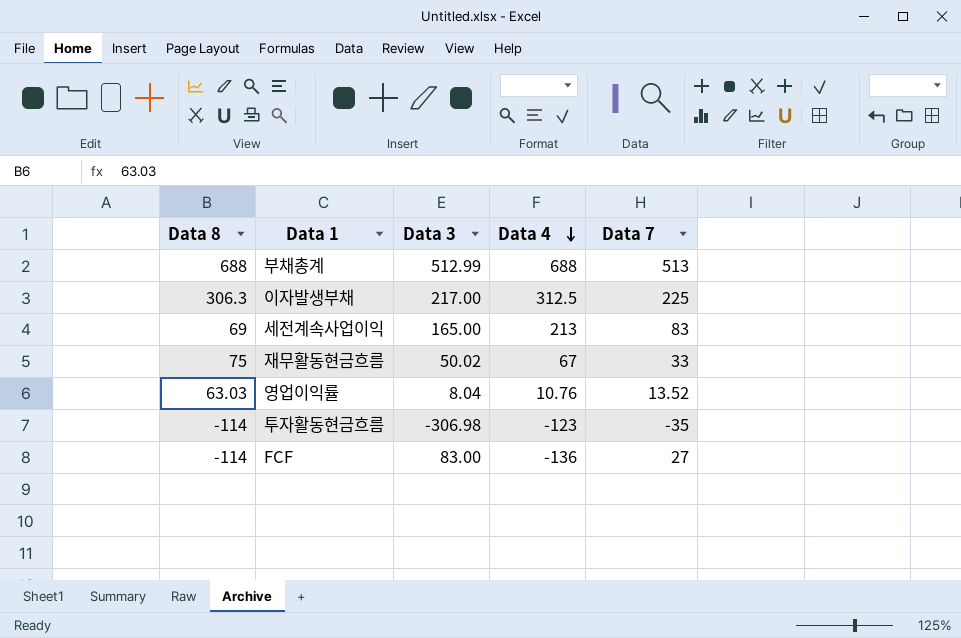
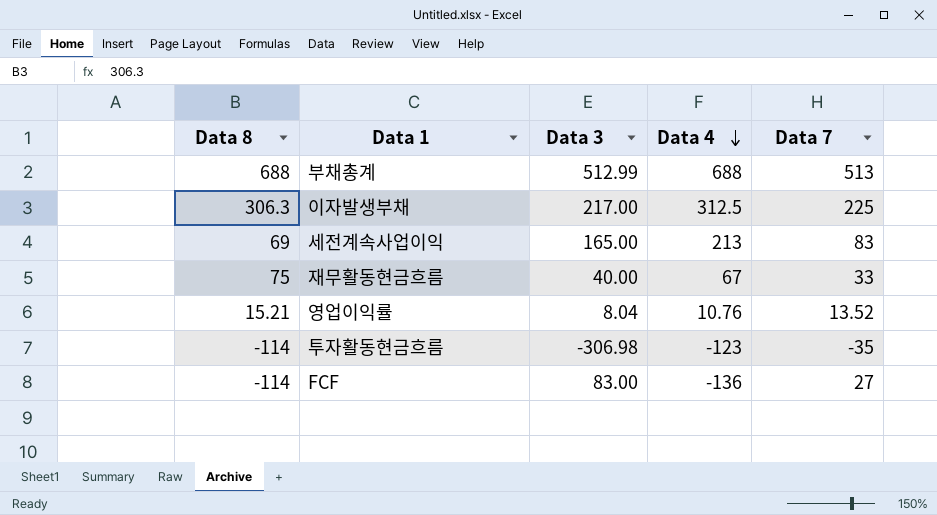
재무활동현금흐름 | Data 3: 50.02 -> 40.00
영업이익률 | Data 8: 63.03 -> 15.21

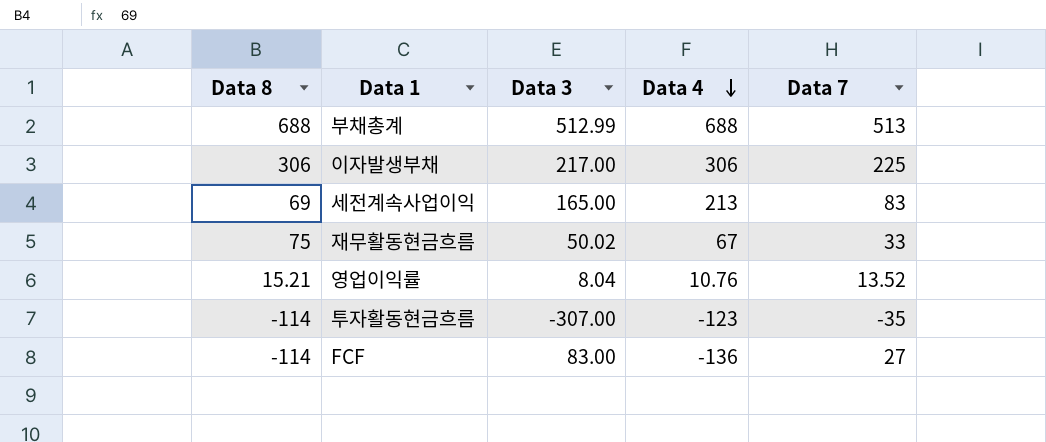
이자발생부채 | Data 8: 306.3 -> 306
이자발생부채 | Data 4: 312.5 -> 306
재무활동현금흐름 | Data 3: 40.00 -> 50.02
투자활동현금흐름 | Data 3: -306.98 -> -307.00

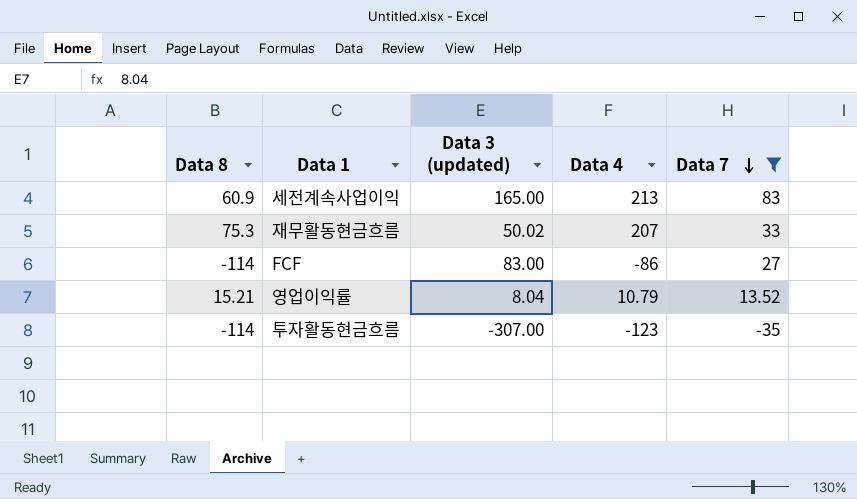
filter: none -> Data 7 <= 83
row order: Data 4 descending -> Data 7 descending
column name: Data 3 -> Data 3 (updated)
세전계속사업이익 | Data 8: 69 -> 60.9
재무활동현금흐름 | Data 8: 75 -> 75.3
재무활동현금흐름 | Data 4: 67 -> 207
FCF | Data 4: -136 -> -86
영업이익률 | Data 4: 10.76 -> 10.79

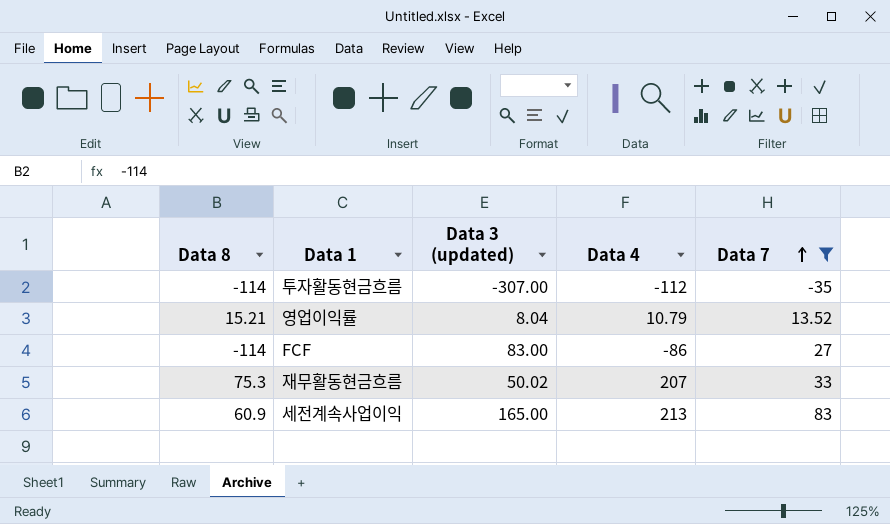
row order: Data 7 descending -> Data 7 ascending
투자활동현금흐름 | Data 4: -123 -> -112

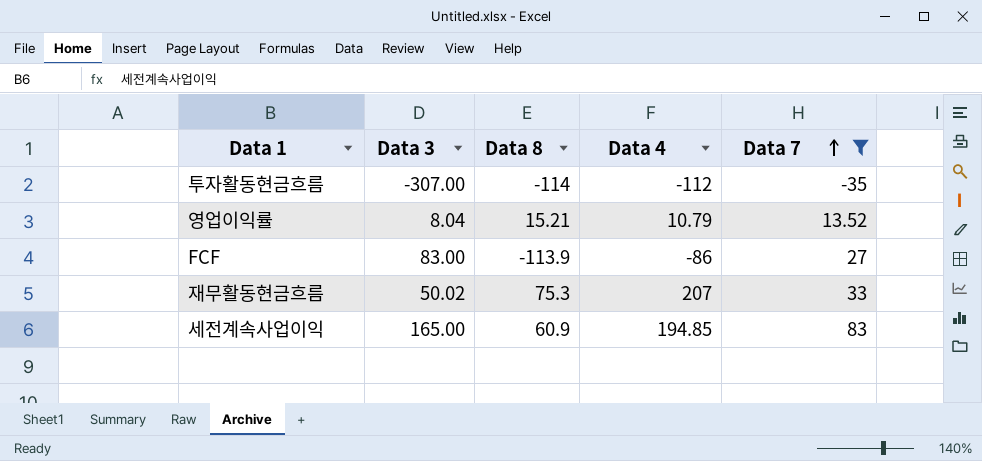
column name: Data 3 (updated) -> Data 3
column Data 8 | position: 1 -> 3
FCF | Data 8: -114 -> -113.9
세전계속사업이익 | Data 4: 213 -> 194.85

